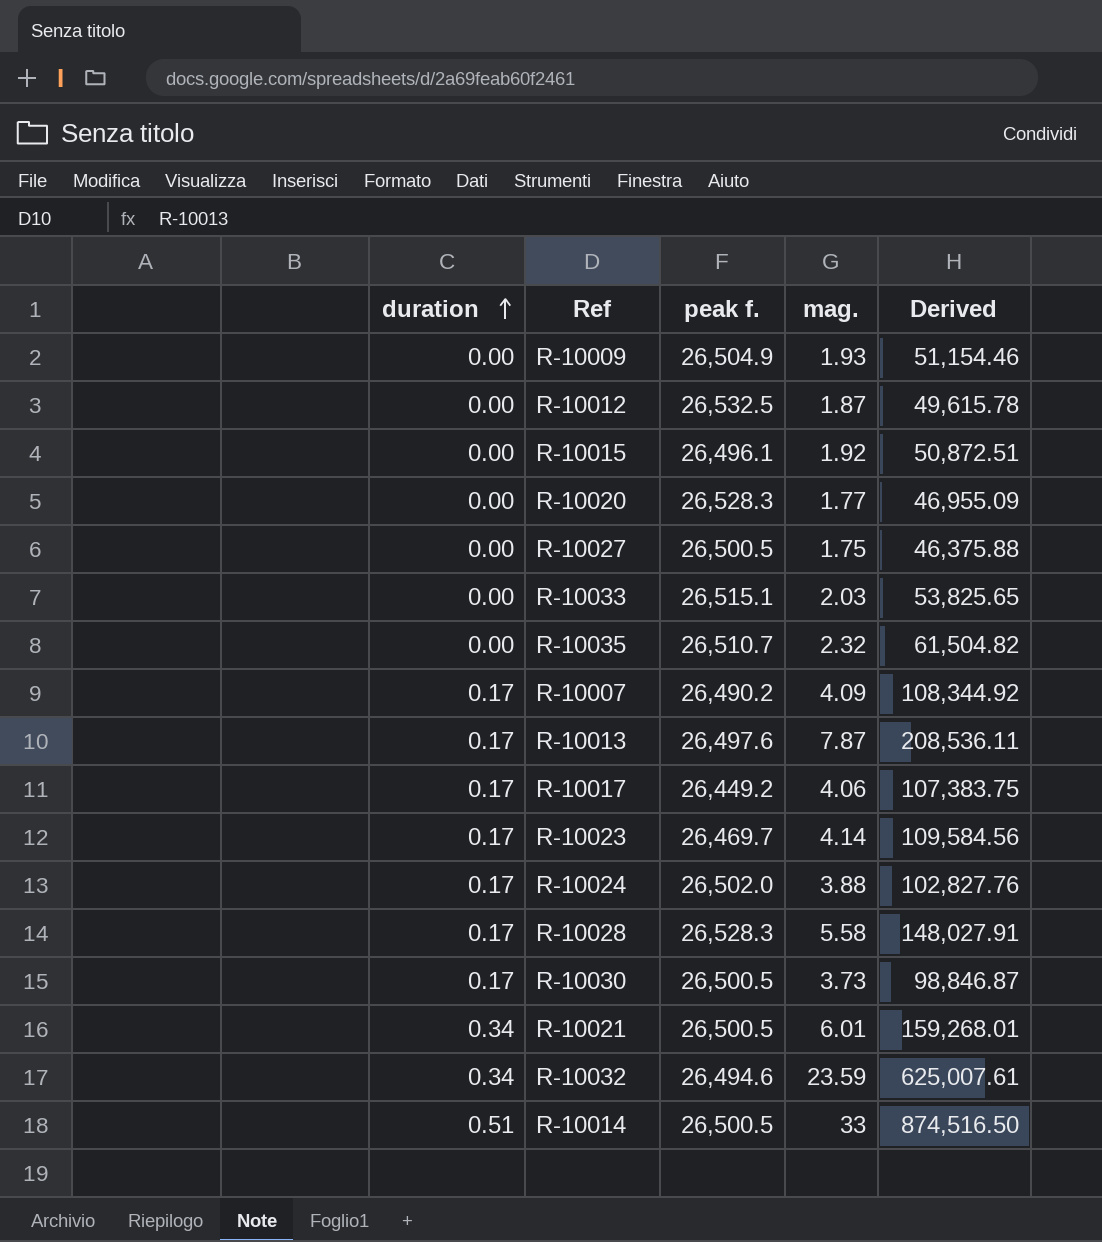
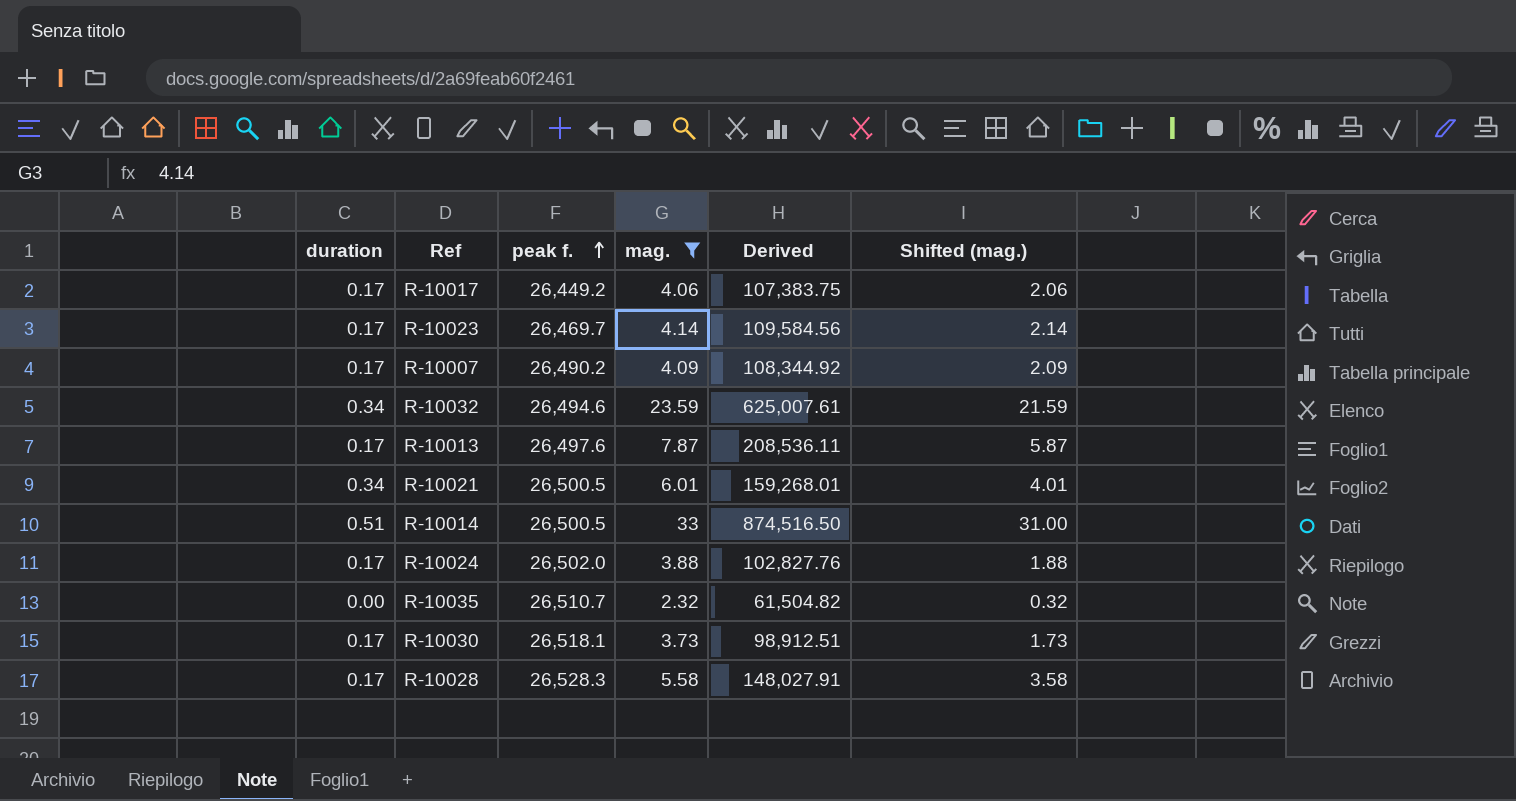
filter: none -> mag. >= 2.32
row order: duration ascending -> peak f. ascending
column Shifted (mag.) | formula: none -> [mag.] - 2
R-10030 | peak f.: 26,500.5 -> 26,518.1
R-10030 | Derived: 98,846.87 -> 98,912.51

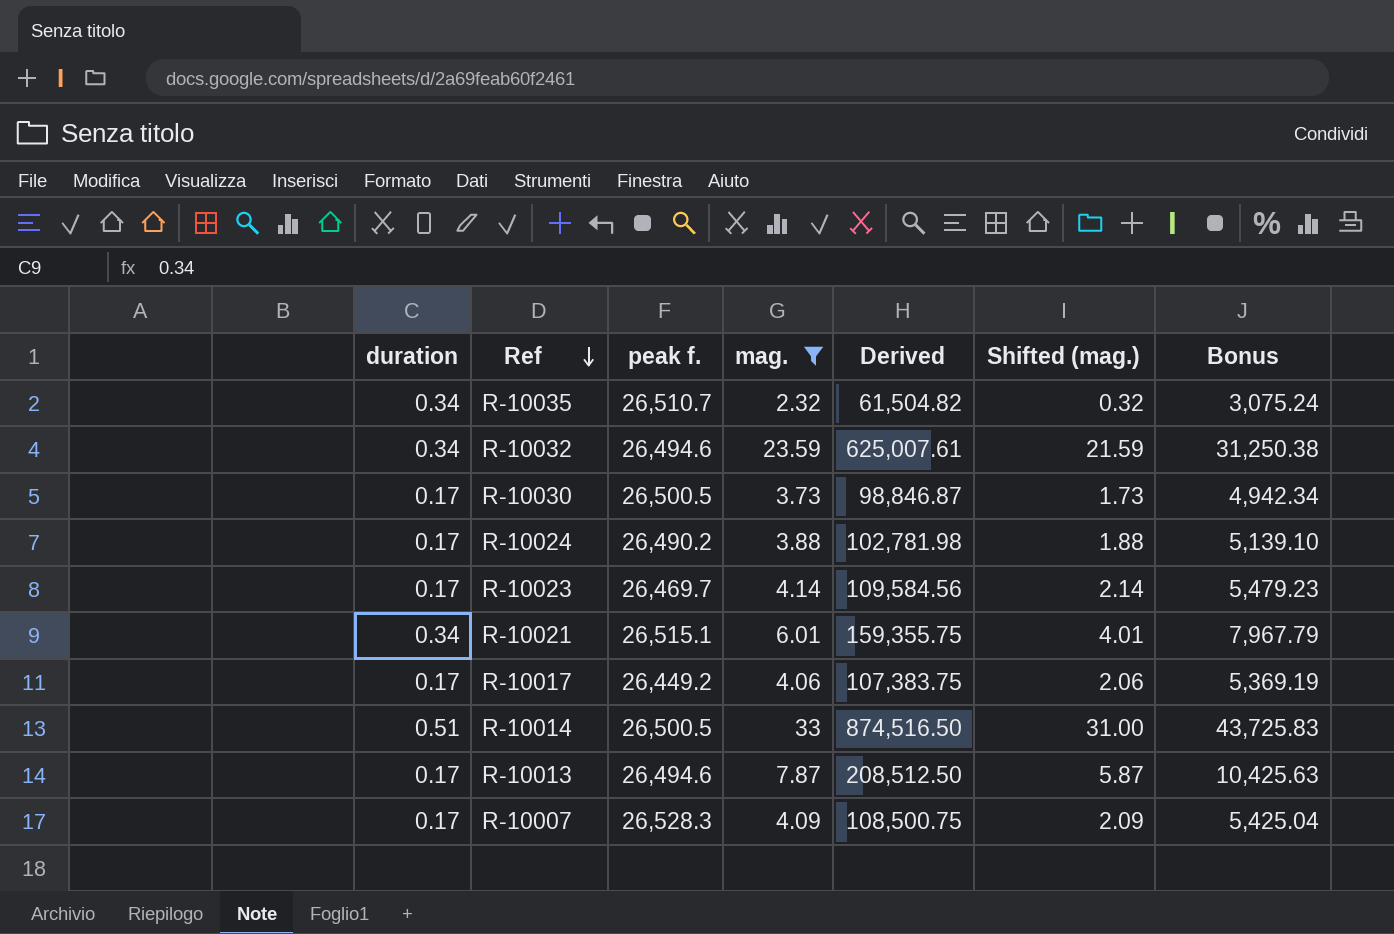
row order: peak f. ascending -> Ref descending
column Bonus | formula: none -> [Derived] * 0.05
row R-10028: 0.17 | 26,528.3 | 5.58 | 148,027.91 | 3.58 -> none
R-10035 | duration: 0.00 -> 0.34
R-10030 | peak f.: 26,518.1 -> 26,500.5
R-10030 | Derived: 98,912.51 -> 98,846.87
R-10024 | peak f.: 26,502.0 -> 26,490.2
R-10024 | Derived: 102,827.76 -> 102,781.98
R-10021 | peak f.: 26,500.5 -> 26,515.1
R-10021 | Derived: 159,268.01 -> 159,355.75
R-10013 | peak f.: 26,497.6 -> 26,494.6
R-10013 | Derived: 208,536.11 -> 208,512.50
R-10007 | peak f.: 26,490.2 -> 26,528.3
R-10007 | Derived: 108,344.92 -> 108,500.75

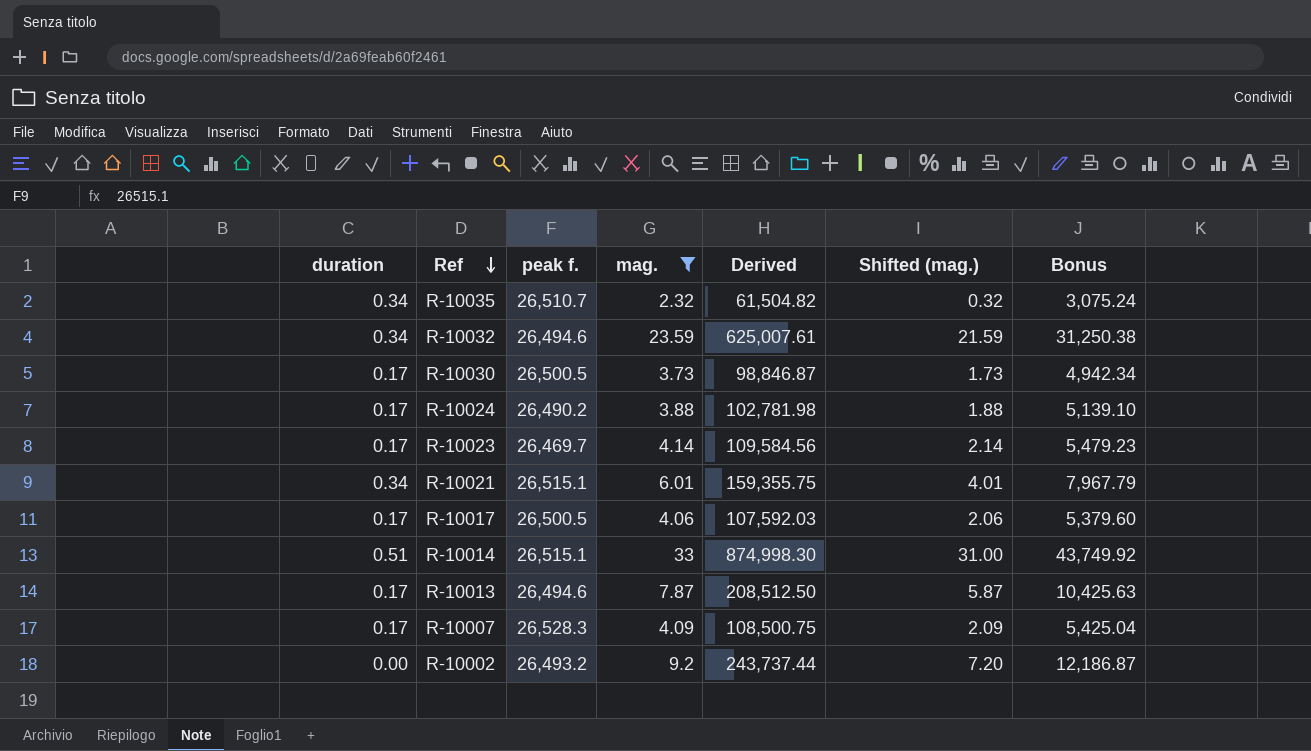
R-10017 | peak f.: 26,449.2 -> 26,500.5
R-10017 | Derived: 107,383.75 -> 107,592.03
R-10017 | Bonus: 5,369.19 -> 5,379.60
R-10014 | peak f.: 26,500.5 -> 26,515.1
R-10014 | Derived: 874,516.50 -> 874,998.30
R-10014 | Bonus: 43,725.83 -> 43,749.92
row R-10002: none -> 0.00 | 26,493.2 | 9.2 | 243,737.44 | 7.20 | 12,186.87

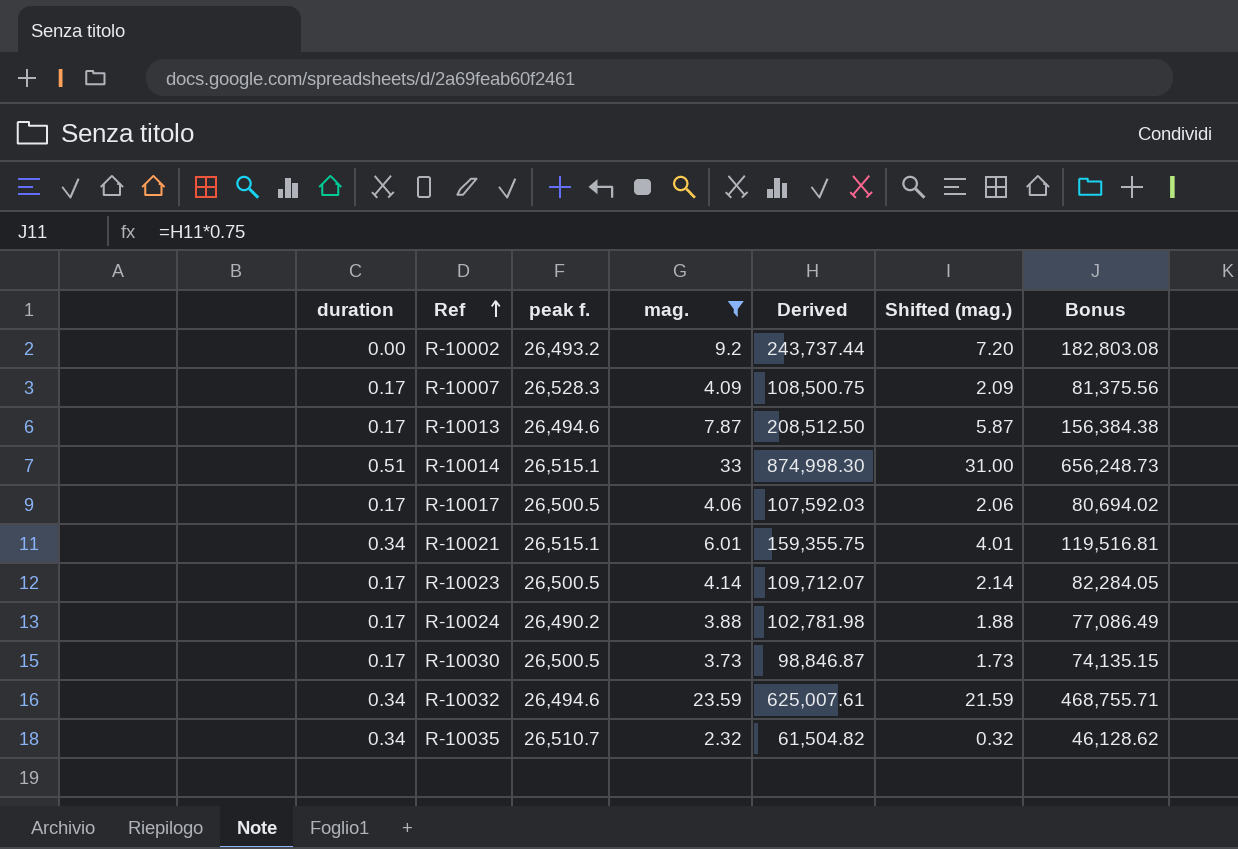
row order: Ref descending -> Ref ascending
column Bonus | formula: [Derived] * 0.05 -> [Derived] * 0.75
R-10023 | peak f.: 26,469.7 -> 26,500.5
R-10023 | Derived: 109,584.56 -> 109,712.07

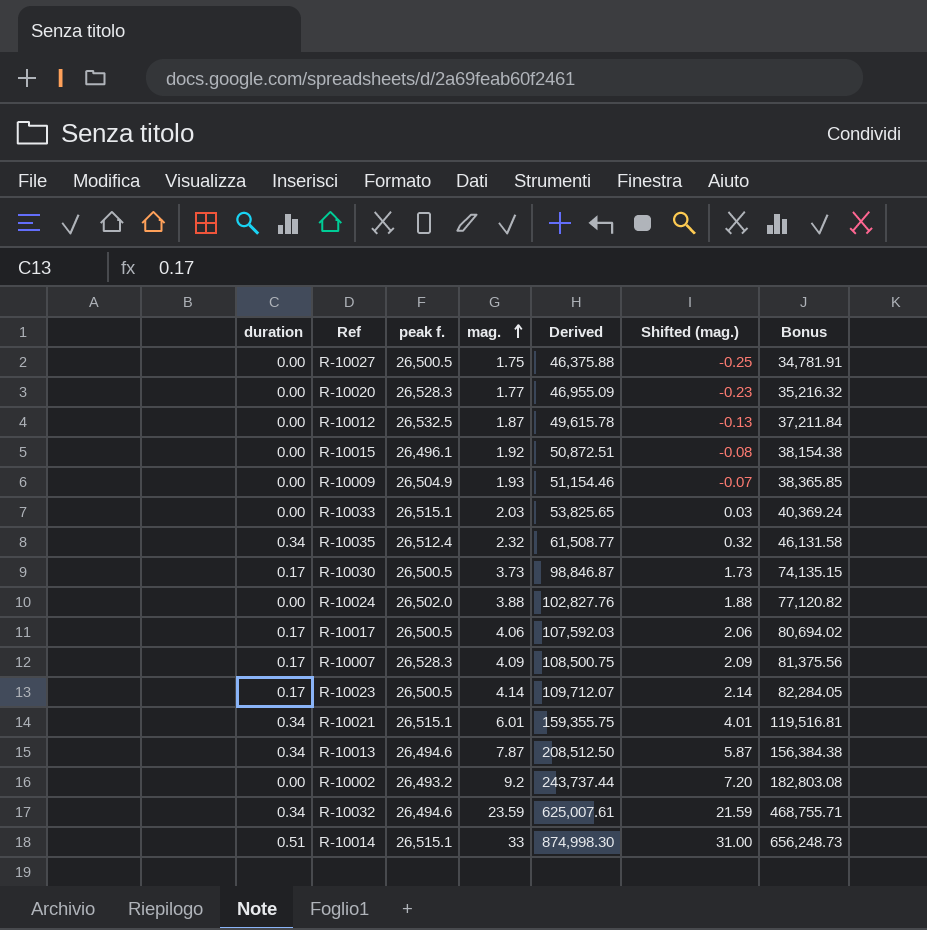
filter: mag. >= 2.32 -> none
row order: Ref ascending -> mag. ascending
R-10035 | peak f.: 26,510.7 -> 26,512.4
R-10035 | Derived: 61,504.82 -> 61,508.77
R-10035 | Bonus: 46,128.62 -> 46,131.58
R-10024 | duration: 0.17 -> 0.00
R-10024 | peak f.: 26,490.2 -> 26,502.0
R-10024 | Derived: 102,781.98 -> 102,827.76
R-10024 | Bonus: 77,086.49 -> 77,120.82
R-10013 | duration: 0.17 -> 0.34

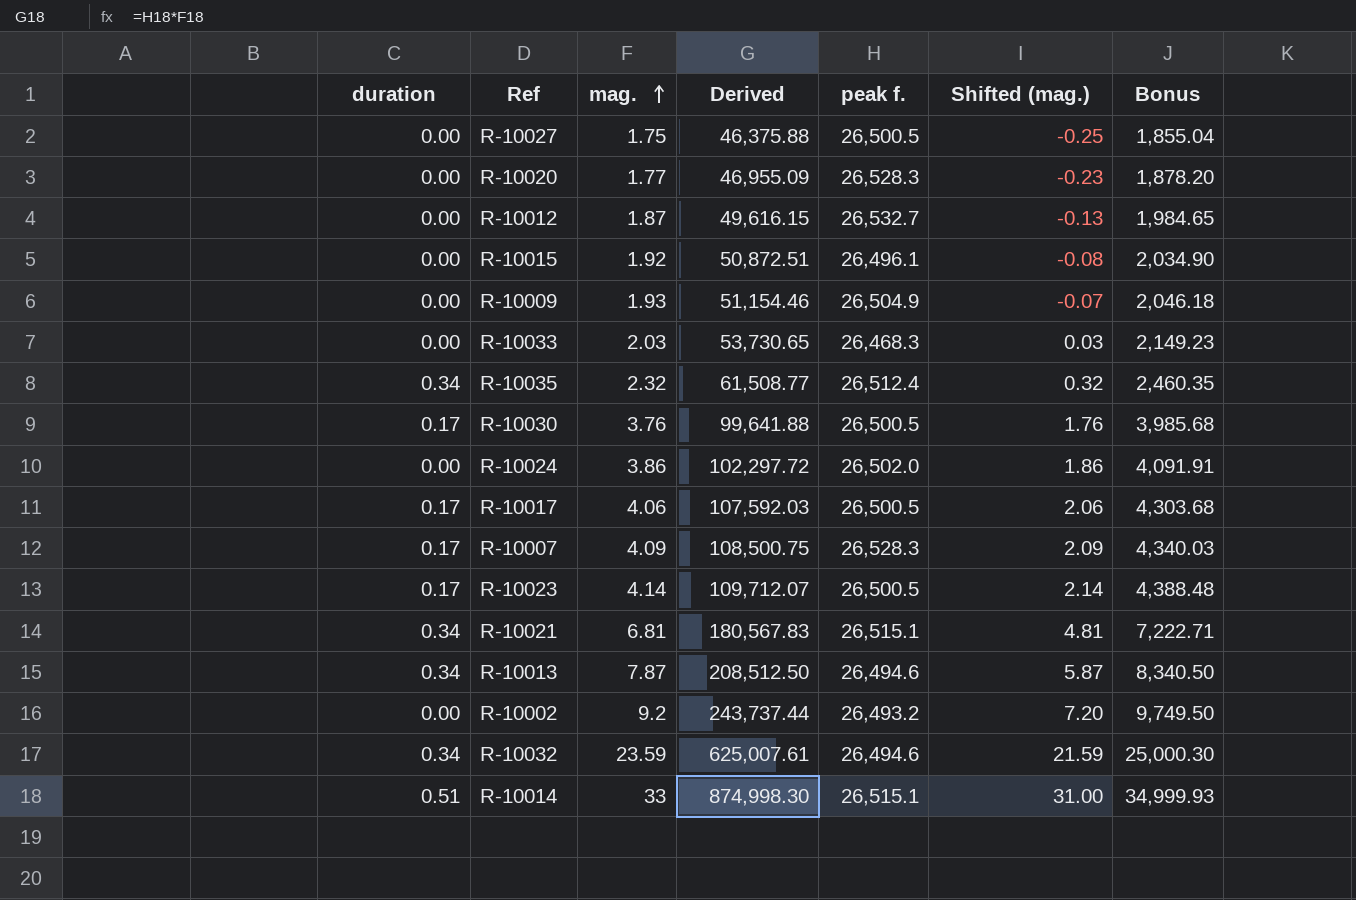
column peak f. | position: 3 -> 5
column Bonus | formula: [Derived] * 0.75 -> [Derived] * 0.04
R-10012 | Derived: 49,615.78 -> 49,616.15
R-10012 | peak f.: 26,532.5 -> 26,532.7
R-10033 | Derived: 53,825.65 -> 53,730.65
R-10033 | peak f.: 26,515.1 -> 26,468.3
R-10030 | mag.: 3.73 -> 3.76
R-10030 | Derived: 98,846.87 -> 99,641.88
R-10030 | Shifted (mag.): 1.73 -> 1.76
R-10024 | mag.: 3.88 -> 3.86
R-10024 | Derived: 102,827.76 -> 102,297.72
R-10024 | Shifted (mag.): 1.88 -> 1.86
R-10021 | mag.: 6.01 -> 6.81
R-10021 | Derived: 159,355.75 -> 180,567.83
R-10021 | Shifted (mag.): 4.01 -> 4.81

